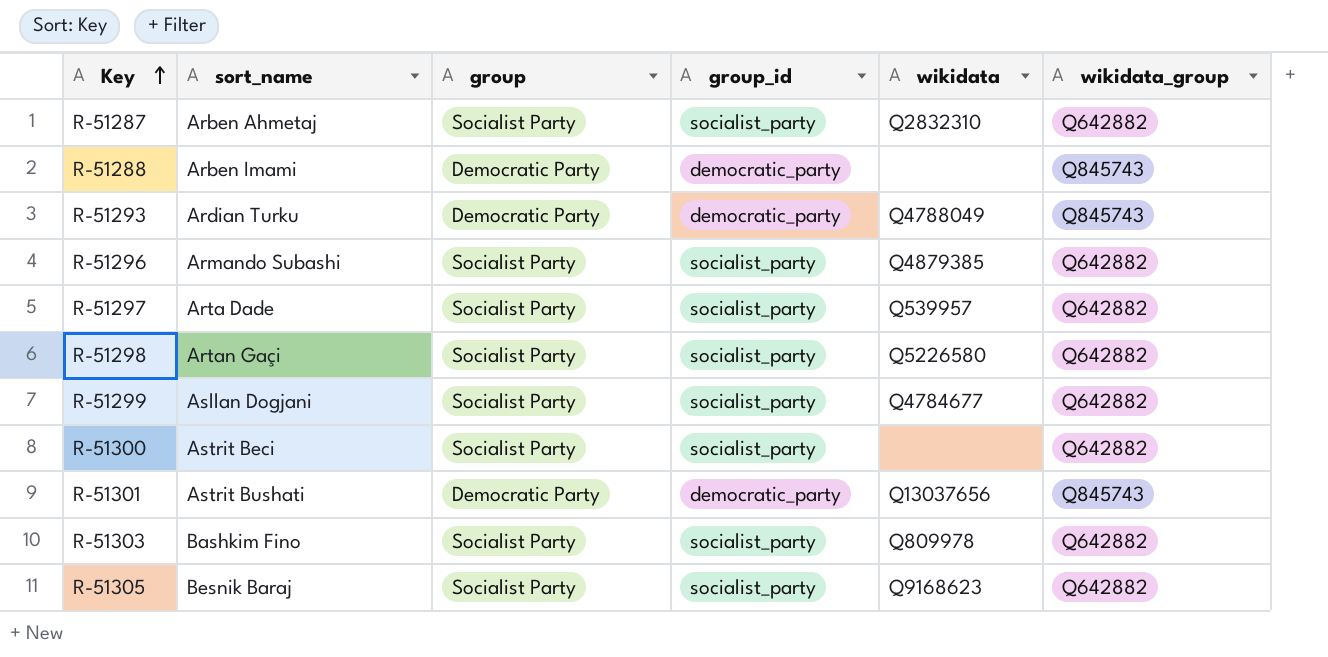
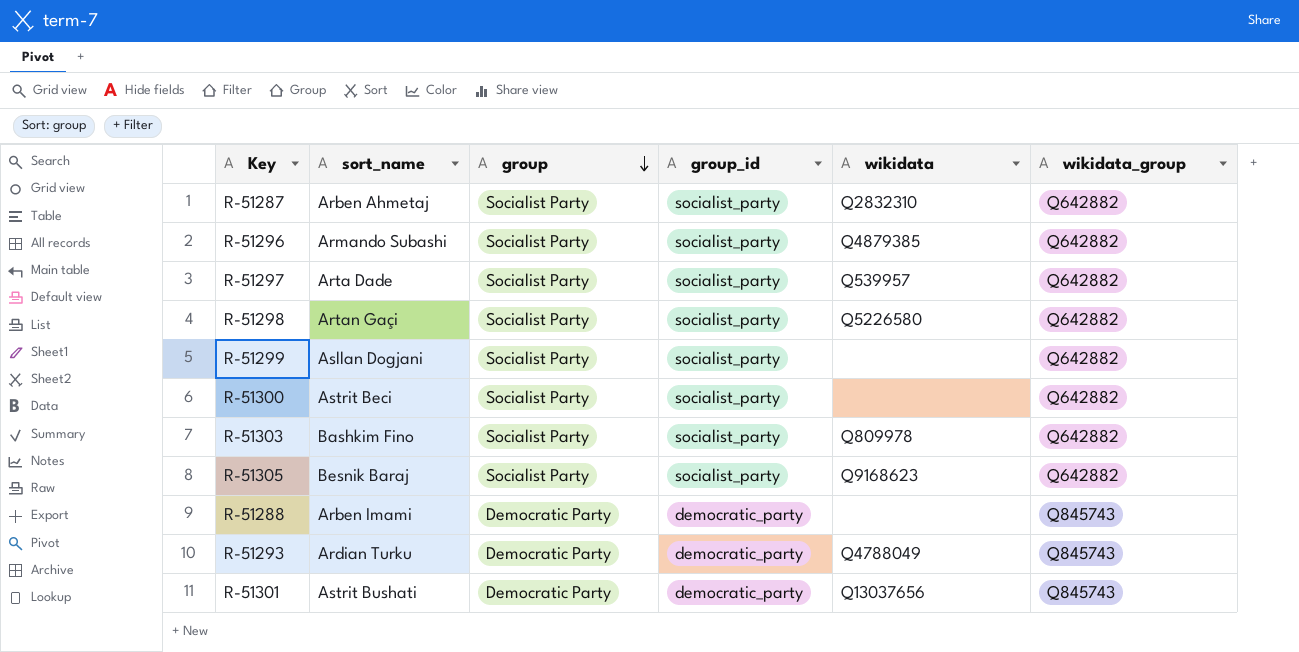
row order: Key ascending -> group descending
R-51299 | wikidata: Q4784677 -> none

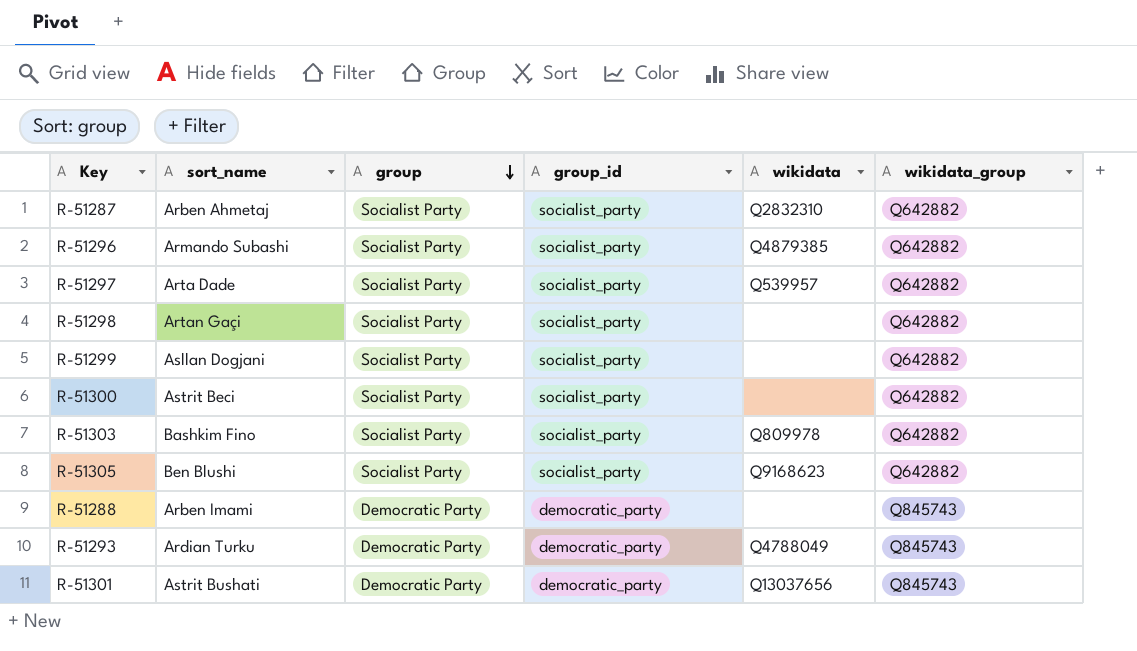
R-51298 | wikidata: Q5226580 -> none
R-51305 | sort_name: Besnik Baraj -> Ben Blushi

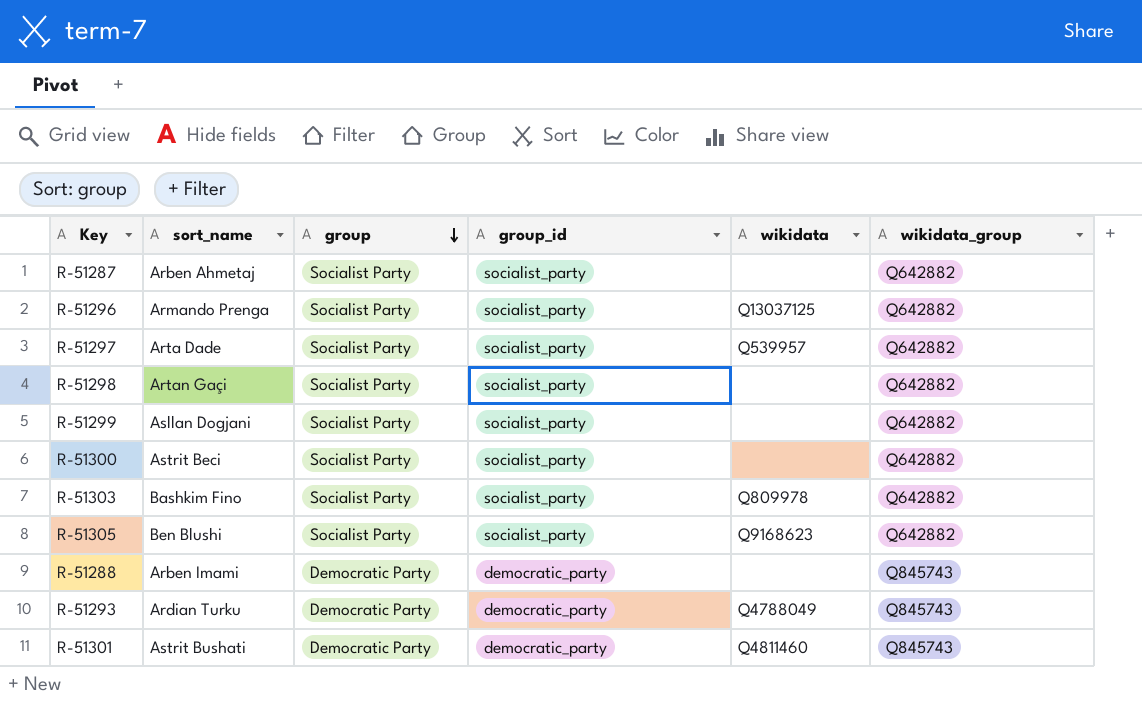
R-51287 | wikidata: Q2832310 -> none
R-51296 | sort_name: Armando Subashi -> Armando Prenga
R-51296 | wikidata: Q4879385 -> Q13037125
R-51301 | wikidata: Q13037656 -> Q4811460

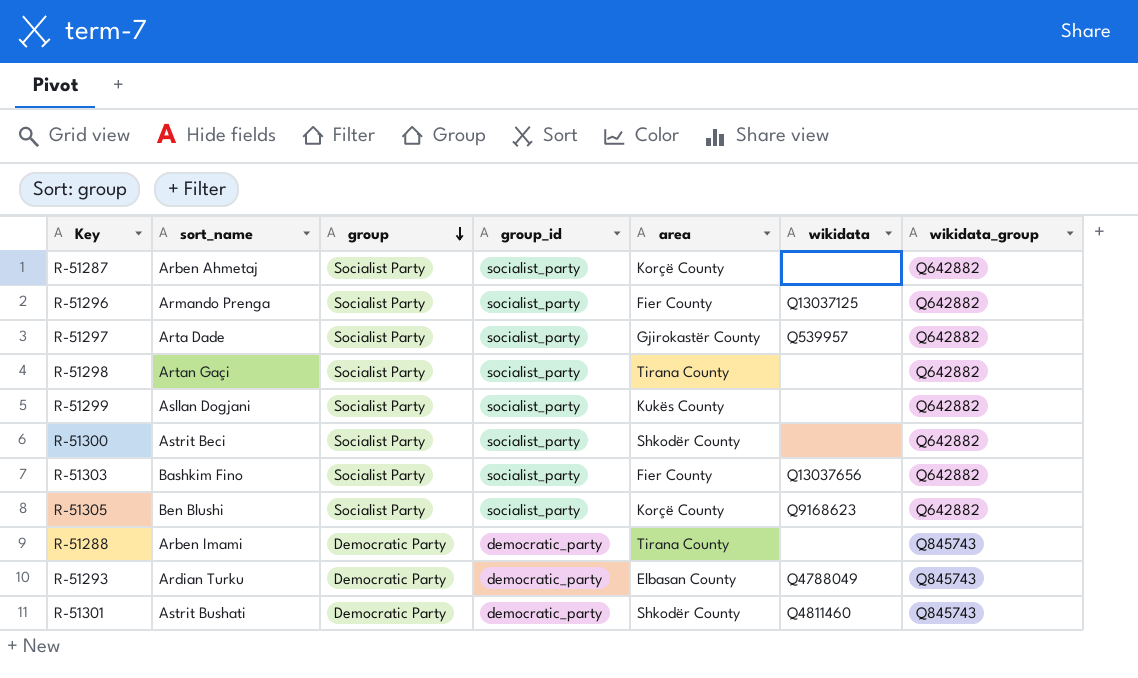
column area | position: none -> 5
R-51303 | wikidata: Q809978 -> Q13037656

